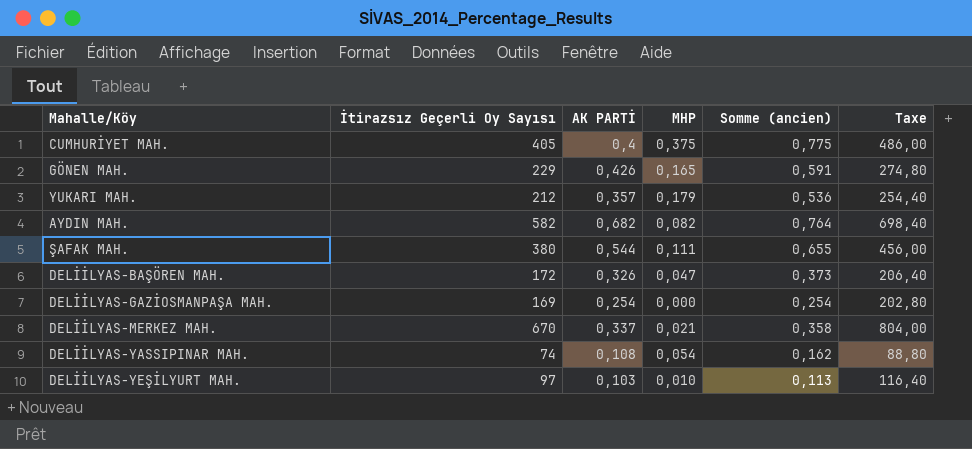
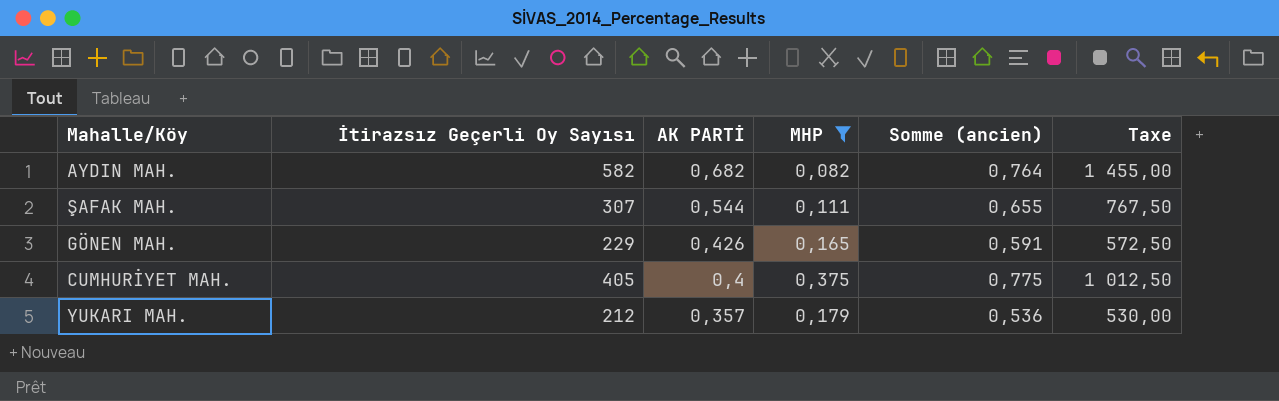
filter: none -> MHP >= 0,082
row order: none -> AK PARTİ descending
column Taxe | formula: [İtirazsız Geçerli Oy Sayısı] * 1,2 -> [İtirazsız Geçerli Oy Sayısı] * 2,5
ŞAFAK MAH. | İtirazsız Geçerli Oy Sayısı: 380 -> 307

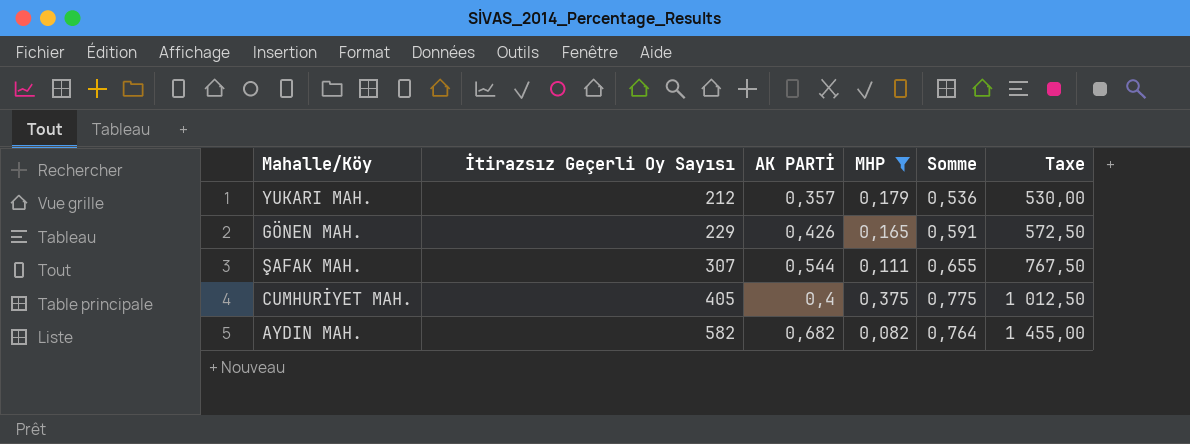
row order: AK PARTİ descending -> İtirazsız Geçerli Oy Sayısı ascending
column name: Somme (ancien) -> Somme

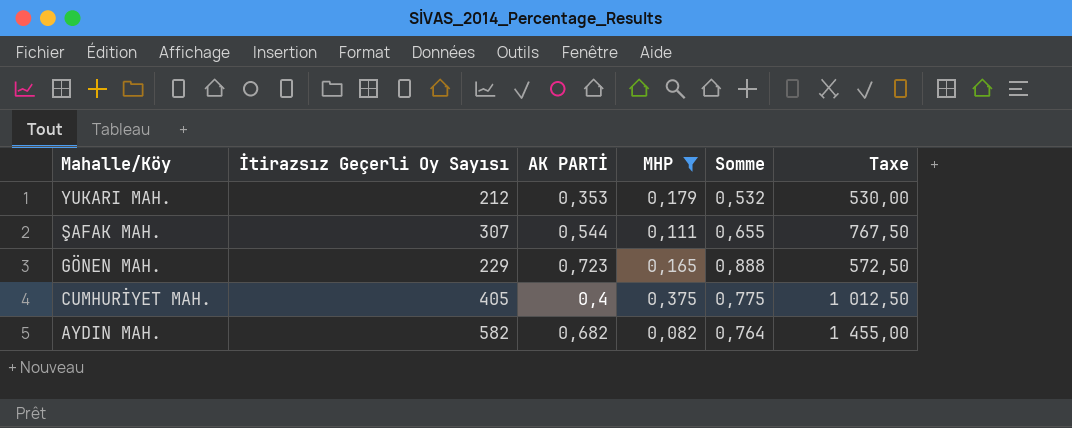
row order: İtirazsız Geçerli Oy Sayısı ascending -> Mahalle/Köy descending
YUKARI MAH. | AK PARTİ: 0,357 -> 0,353
YUKARI MAH. | Somme: 0,536 -> 0,532
GÖNEN MAH. | AK PARTİ: 0,426 -> 0,723
GÖNEN MAH. | Somme: 0,591 -> 0,888

